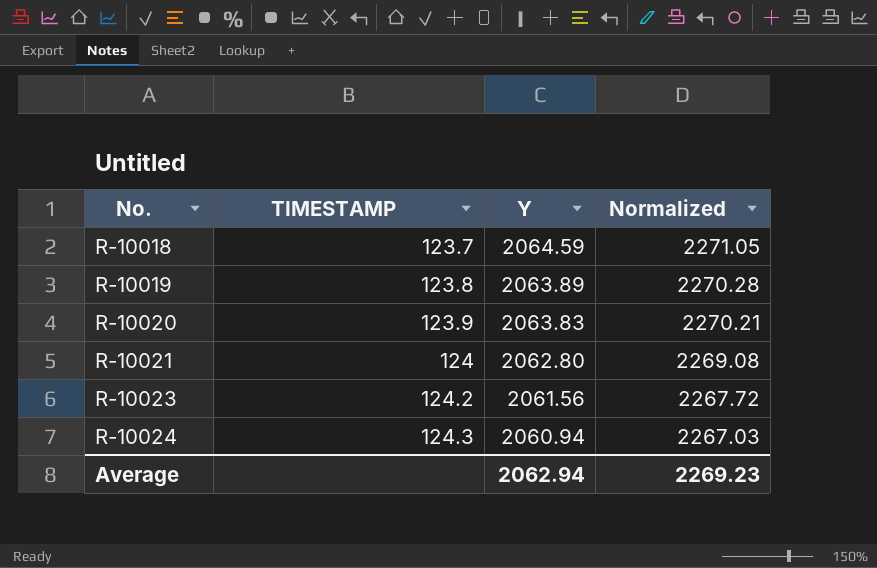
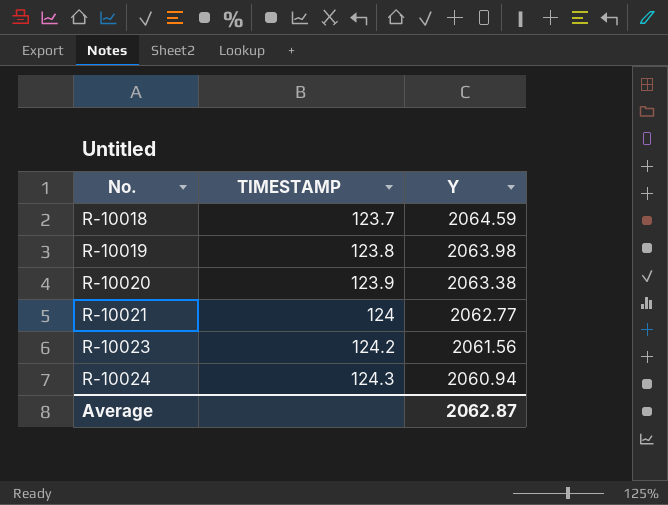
column Normalized | formula: [Y] * 1.1 -> none
R-10019 | Y: 2063.89 -> 2063.98
R-10020 | Y: 2063.83 -> 2063.38
R-10021 | Y: 2062.80 -> 2062.77
Average | Y: 2062.94 -> 2062.87

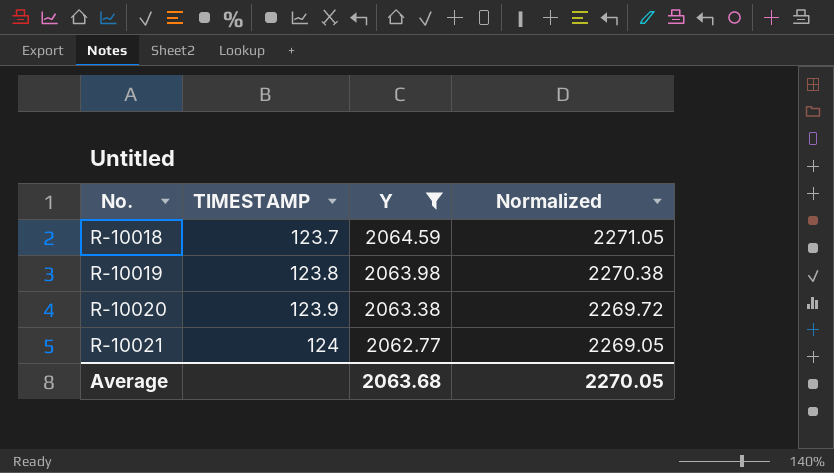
filter: none -> Y >= 2062.77
column Normalized | formula: none -> [Y] * 1.1
Average | Y: 2062.87 -> 2063.68

